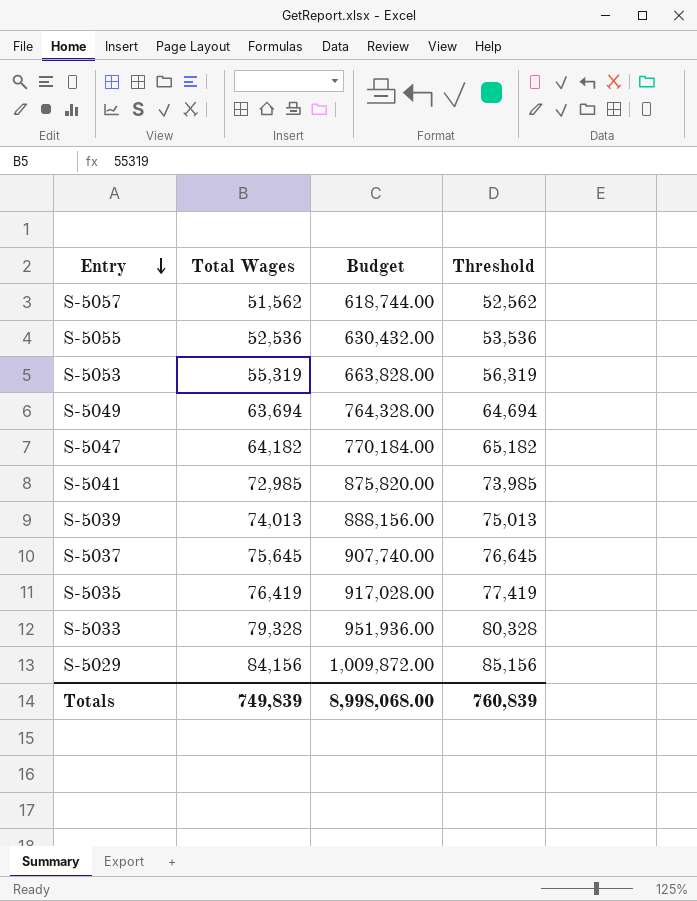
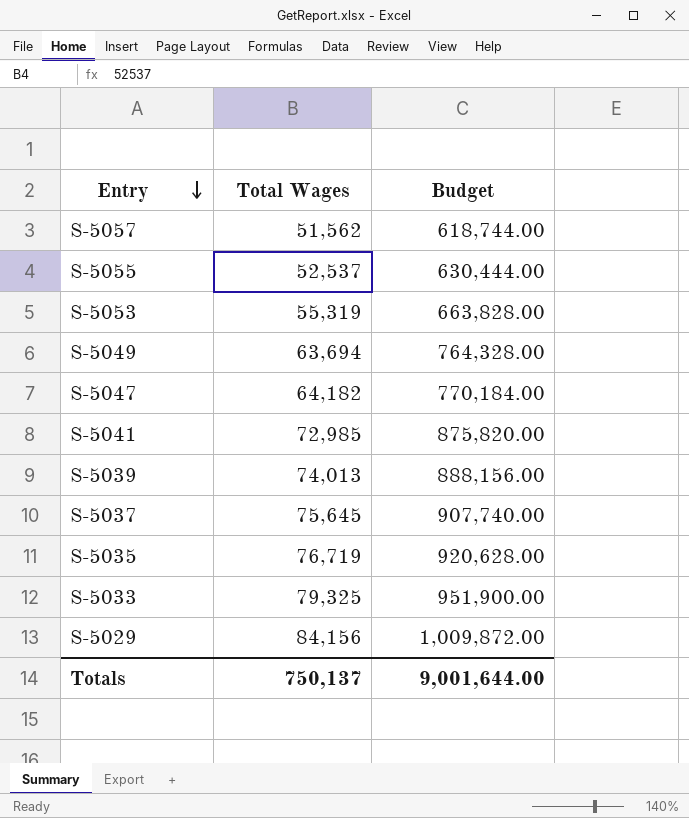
column Threshold | formula: [Total Wages] + 1000 -> none
S-5055 | Total Wages: 52,536 -> 52,537
S-5055 | Budget: 630,432.00 -> 630,444.00
S-5035 | Total Wages: 76,419 -> 76,719
S-5035 | Budget: 917,028.00 -> 920,628.00
S-5033 | Total Wages: 79,328 -> 79,325
S-5033 | Budget: 951,936.00 -> 951,900.00
Totals | Total Wages: 749,839 -> 750,137
Totals | Budget: 8,998,068.00 -> 9,001,644.00

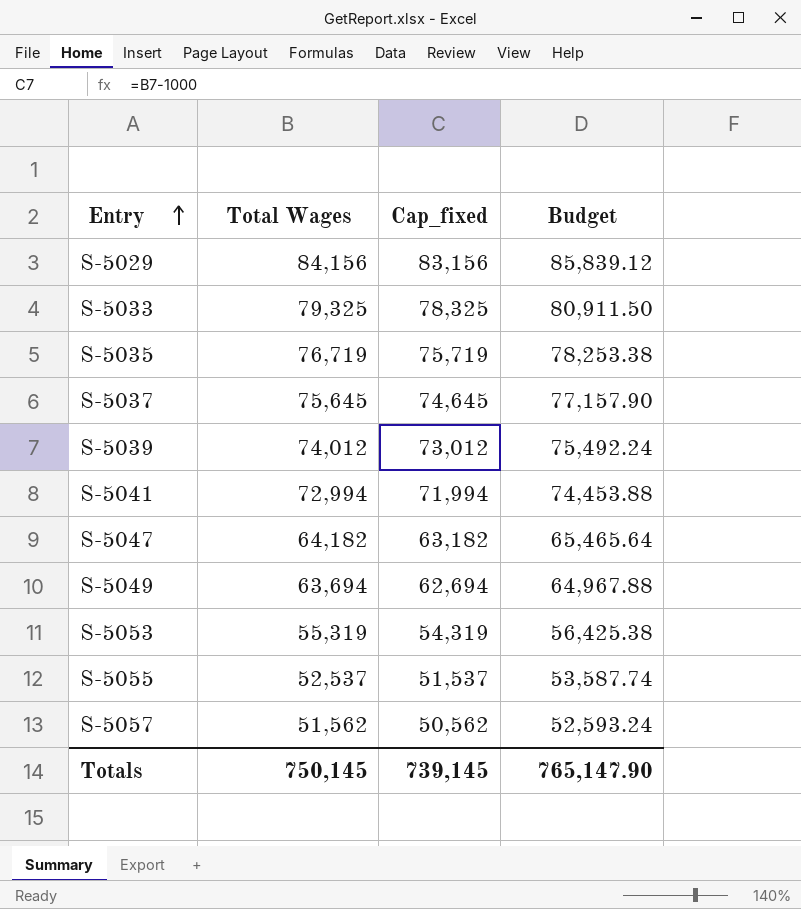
row order: Entry descending -> Entry ascending
column Cap_fixed | formula: none -> [Total Wages] - 1000
column Budget | formula: [Total Wages] * 12 -> [Total Wages] * 1.02
S-5039 | Total Wages: 74,013 -> 74,012
S-5041 | Total Wages: 72,985 -> 72,994
Totals | Total Wages: 750,137 -> 750,145
Totals | Budget: 9,001,644.00 -> 765,147.90

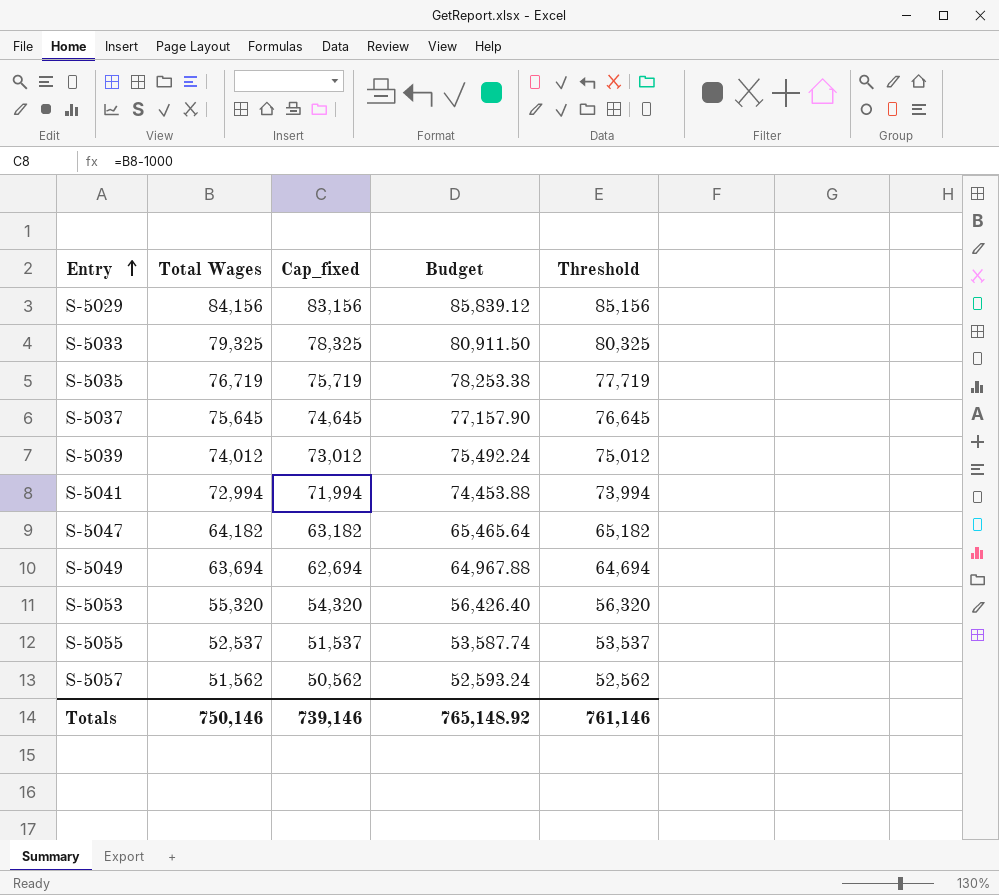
column Threshold | formula: none -> [Total Wages] + 1000
S-5053 | Total Wages: 55,319 -> 55,320
S-5053 | Cap_fixed: 54,319 -> 54,320
S-5053 | Budget: 56,425.38 -> 56,426.40
Totals | Total Wages: 750,145 -> 750,146
Totals | Cap_fixed: 739,145 -> 739,146
Totals | Budget: 765,147.90 -> 765,148.92

